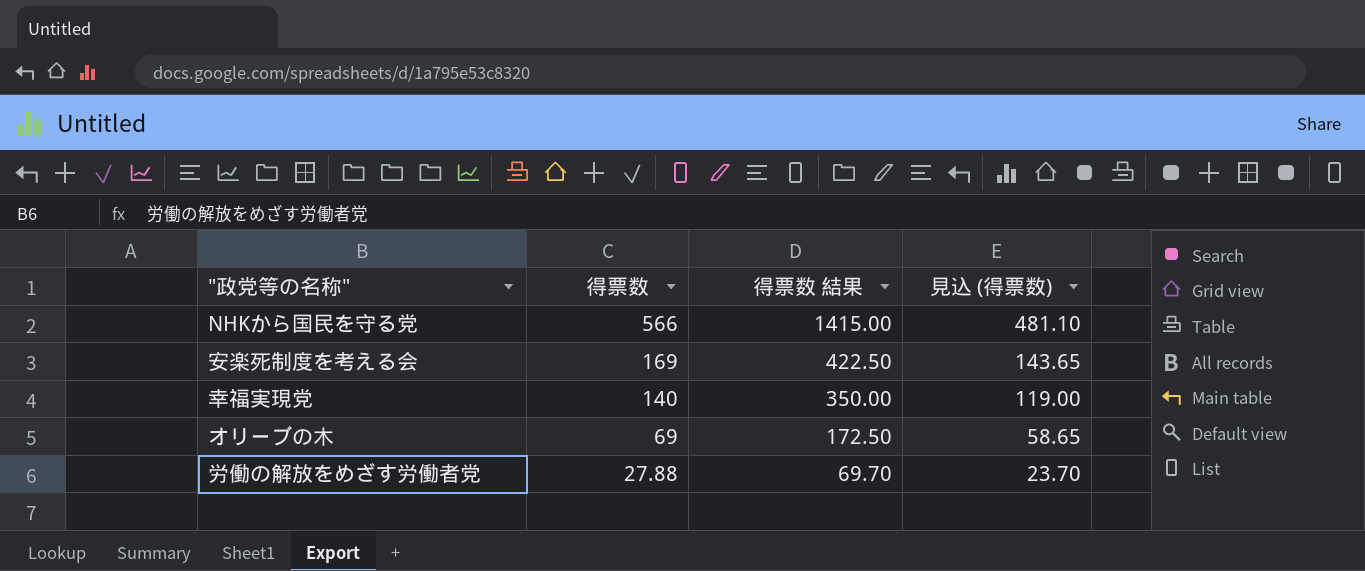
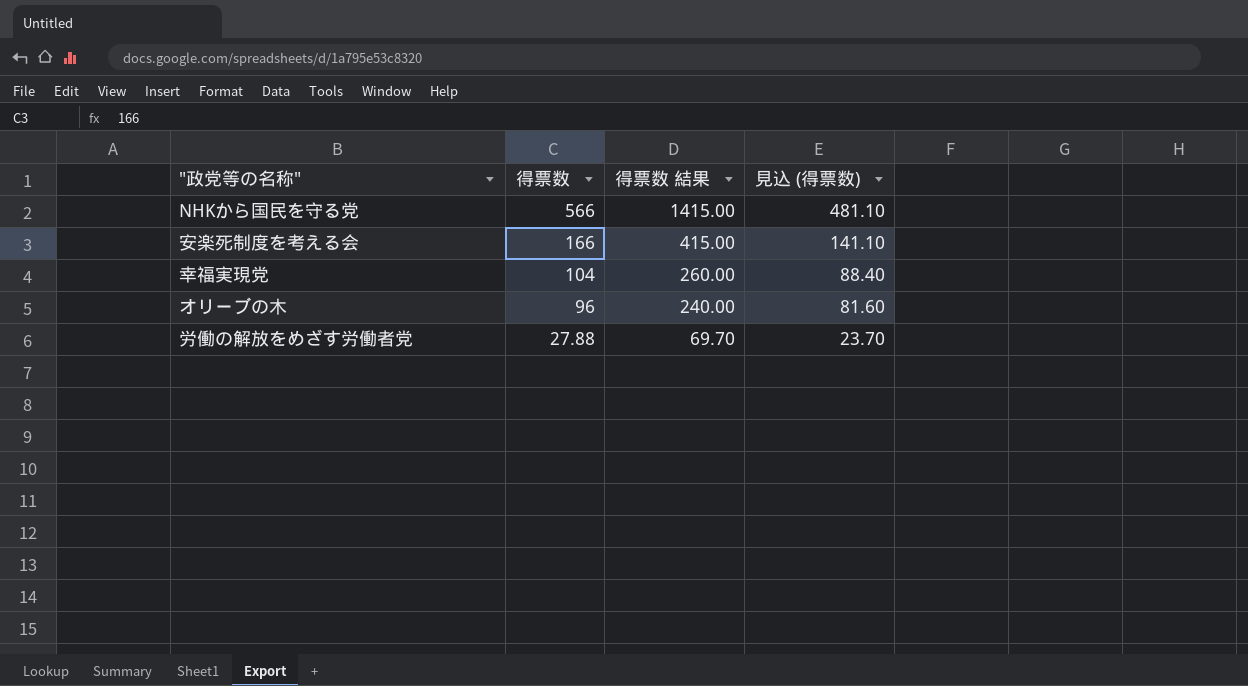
安楽死制度を考える会 | 得票数: 169 -> 166
安楽死制度を考える会 | 得票数 結果: 422.50 -> 415.00
安楽死制度を考える会 | 見込 (得票数): 143.65 -> 141.10
幸福実現党 | 得票数: 140 -> 104
幸福実現党 | 得票数 結果: 350.00 -> 260.00
幸福実現党 | 見込 (得票数): 119.00 -> 88.40
オリーブの木 | 得票数: 69 -> 96
オリーブの木 | 得票数 結果: 172.50 -> 240.00
オリーブの木 | 見込 (得票数): 58.65 -> 81.60

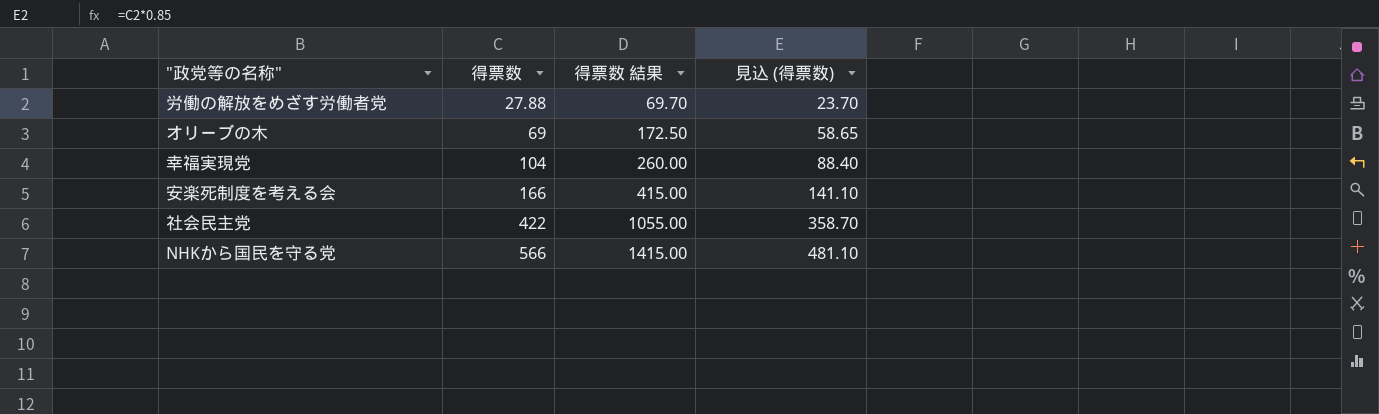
row order: 得票数 descending -> 得票数 ascending
オリーブの木 | 得票数: 96 -> 69
オリーブの木 | 得票数 結果: 240.00 -> 172.50
オリーブの木 | 見込 (得票数): 81.60 -> 58.65
row 社会民主党: none -> 422 | 1055.00 | 358.70

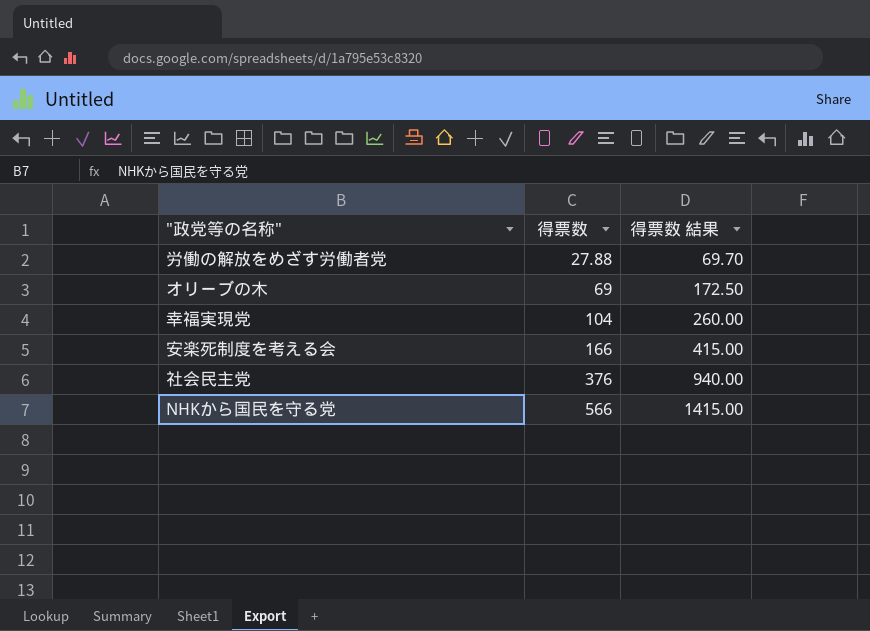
column 見込 (得票数) | formula: [得票数] * 0.85 -> none
社会民主党 | 得票数: 422 -> 376
社会民主党 | 得票数 結果: 1055.00 -> 940.00

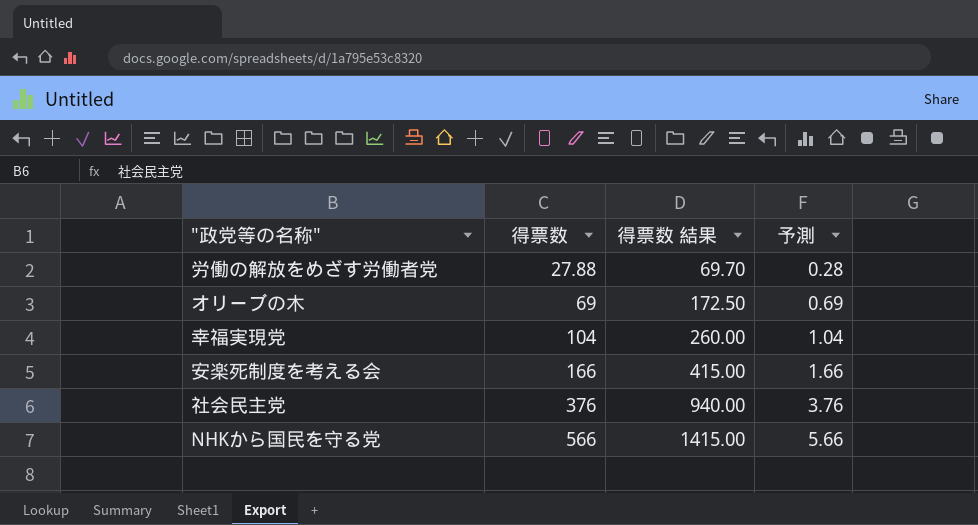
column 予測 | formula: none -> [得票数] * 0.01

